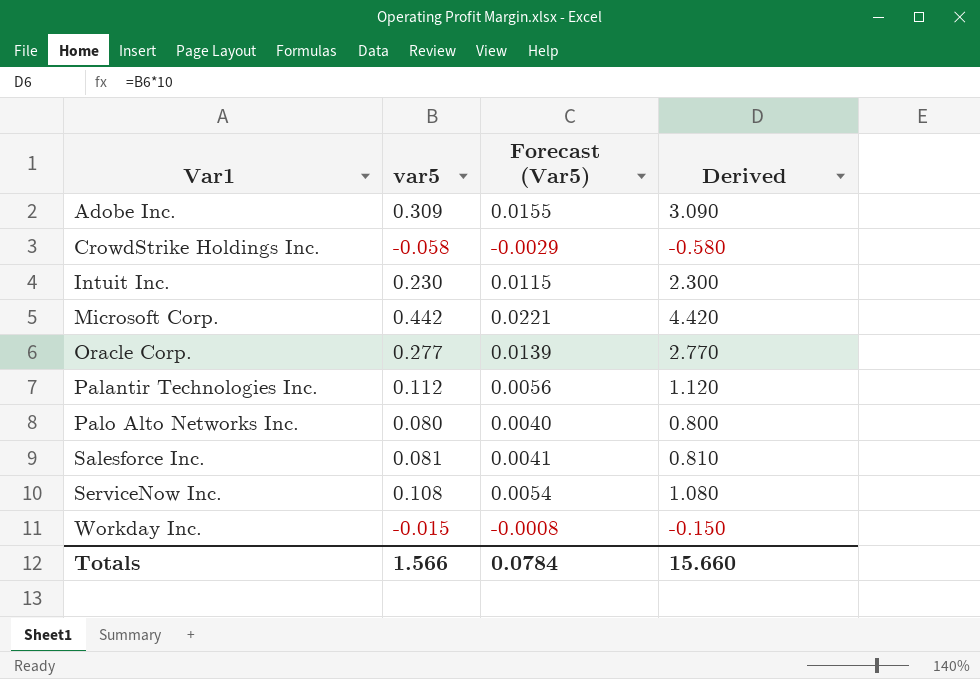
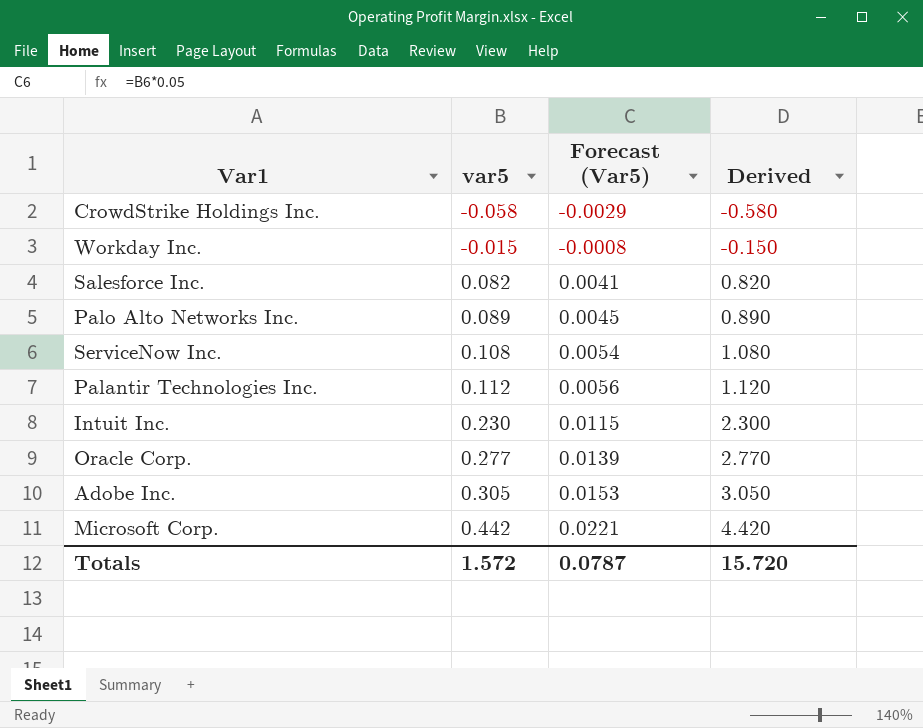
row order: Var1 ascending -> var5 ascending
Salesforce Inc. | var5: 0.081 -> 0.082
Salesforce Inc. | Derived: 0.810 -> 0.820
Palo Alto Networks Inc. | var5: 0.080 -> 0.089
Palo Alto Networks Inc. | Forecast (Var5): 0.0040 -> 0.0045
Palo Alto Networks Inc. | Derived: 0.800 -> 0.890
Adobe Inc. | var5: 0.309 -> 0.305
Adobe Inc. | Forecast (Var5): 0.0155 -> 0.0153
Adobe Inc. | Derived: 3.090 -> 3.050
Totals | var5: 1.566 -> 1.572
Totals | Forecast (Var5): 0.0784 -> 0.0787
Totals | Derived: 15.660 -> 15.720

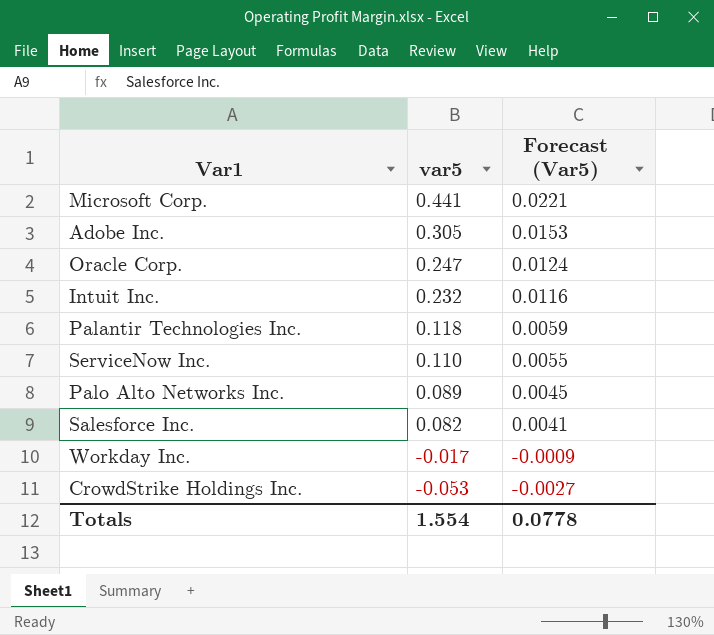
row order: var5 ascending -> var5 descending
column Derived | formula: [var5] * 10 -> none
Microsoft Corp. | var5: 0.442 -> 0.441
Oracle Corp. | var5: 0.277 -> 0.247
Oracle Corp. | Forecast (Var5): 0.0139 -> 0.0124
Intuit Inc. | var5: 0.230 -> 0.232
Intuit Inc. | Forecast (Var5): 0.0115 -> 0.0116
Palantir Technologies Inc. | var5: 0.112 -> 0.118
Palantir Technologies Inc. | Forecast (Var5): 0.0056 -> 0.0059
ServiceNow Inc. | var5: 0.108 -> 0.110
ServiceNow Inc. | Forecast (Var5): 0.0054 -> 0.0055
Workday Inc. | var5: -0.015 -> -0.017
Workday Inc. | Forecast (Var5): -0.0008 -> -0.0009
CrowdStrike Holdings Inc. | var5: -0.058 -> -0.053
CrowdStrike Holdings Inc. | Forecast (Var5): -0.0029 -> -0.0027
Totals | var5: 1.572 -> 1.554
Totals | Forecast (Var5): 0.0787 -> 0.0778

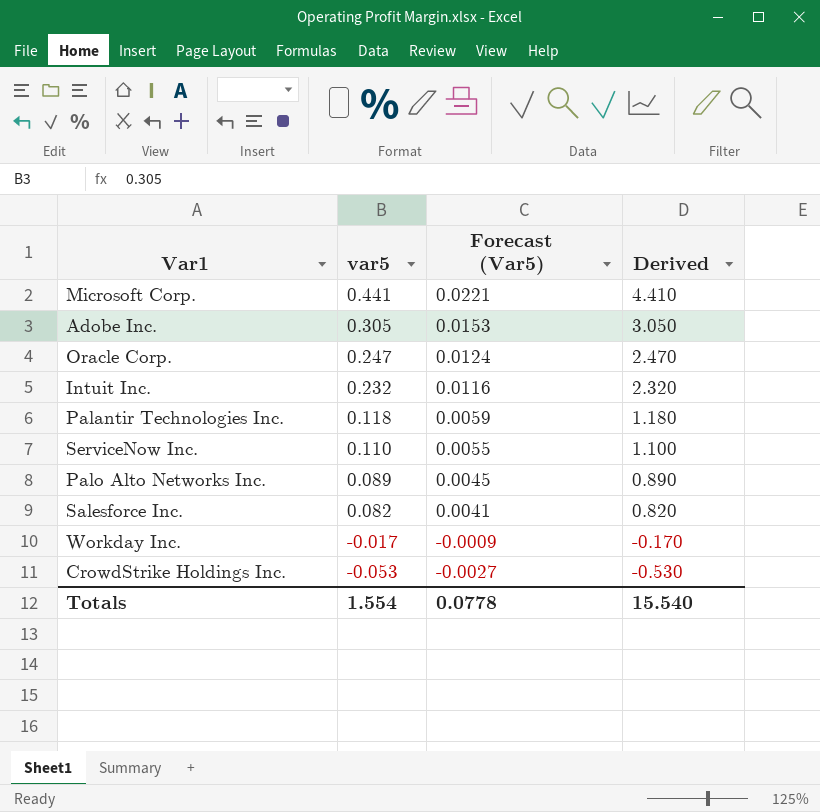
column Derived | formula: none -> [var5] * 10

